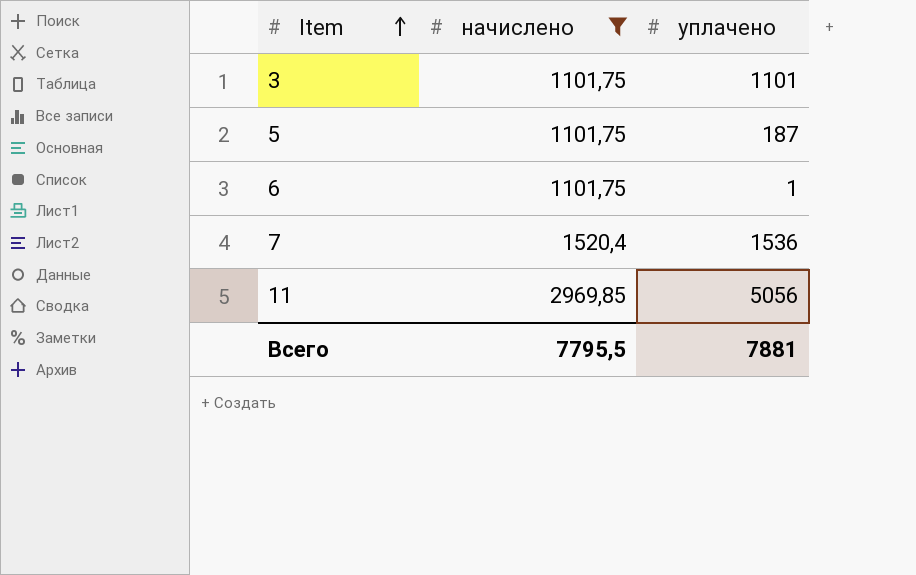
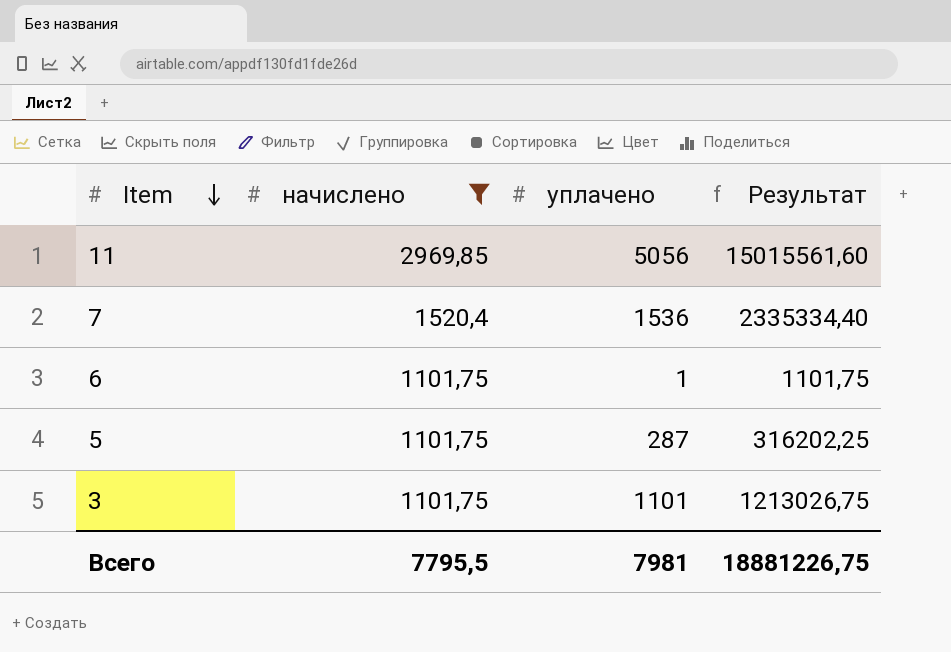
row order: Item ascending -> Item descending
column Результат | formula: none -> [начислено] * [уплачено]
5 | уплачено: 187 -> 287
Всего | уплачено: 7881 -> 7981

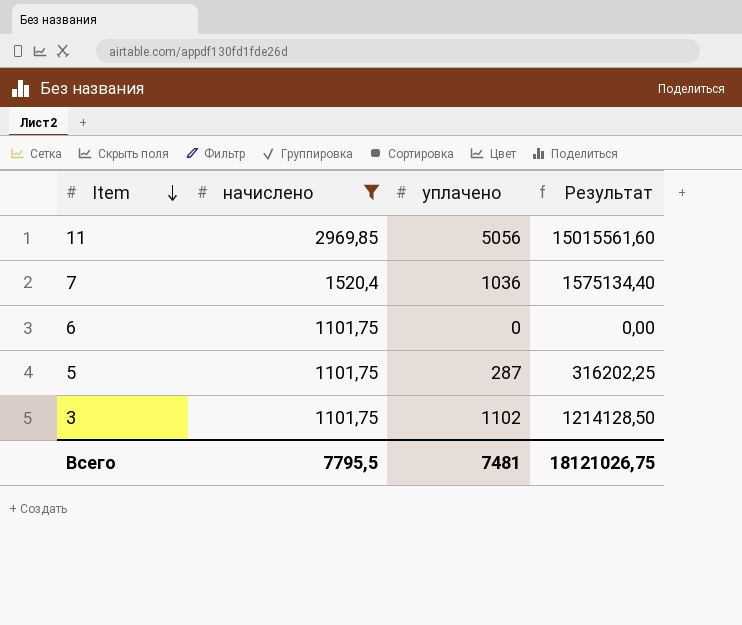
7 | уплачено: 1536 -> 1036
7 | Результат: 2335334,40 -> 1575134,40
6 | уплачено: 1 -> 0
6 | Результат: 1101,75 -> 0,00
3 | уплачено: 1101 -> 1102
3 | Результат: 1213026,75 -> 1214128,50
Всего | уплачено: 7981 -> 7481
Всего | Результат: 18881226,75 -> 18121026,75

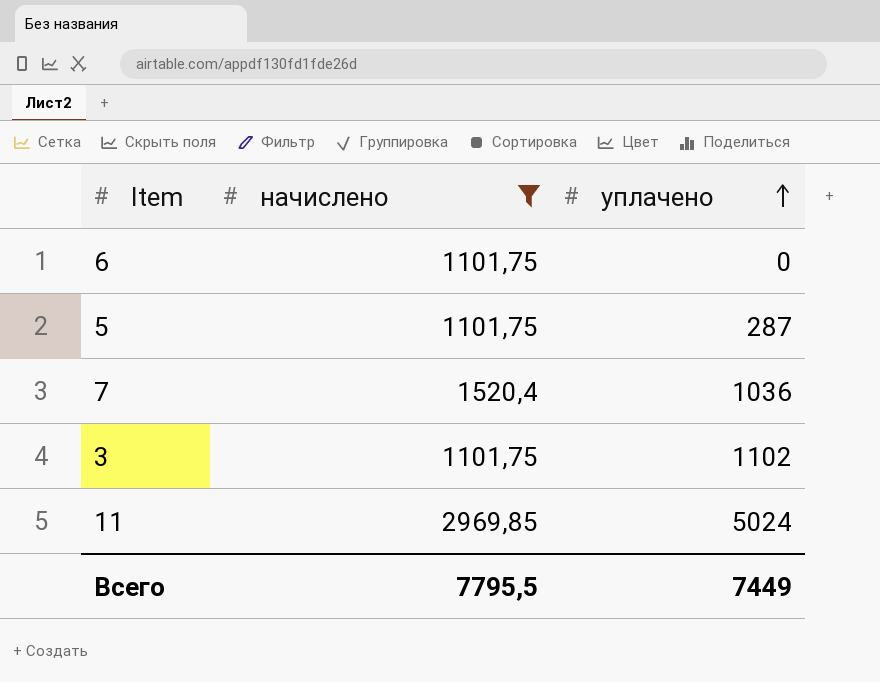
row order: Item descending -> уплачено ascending
column Результат | formula: [начислено] * [уплачено] -> none
11 | уплачено: 5056 -> 5024
Всего | уплачено: 7481 -> 7449

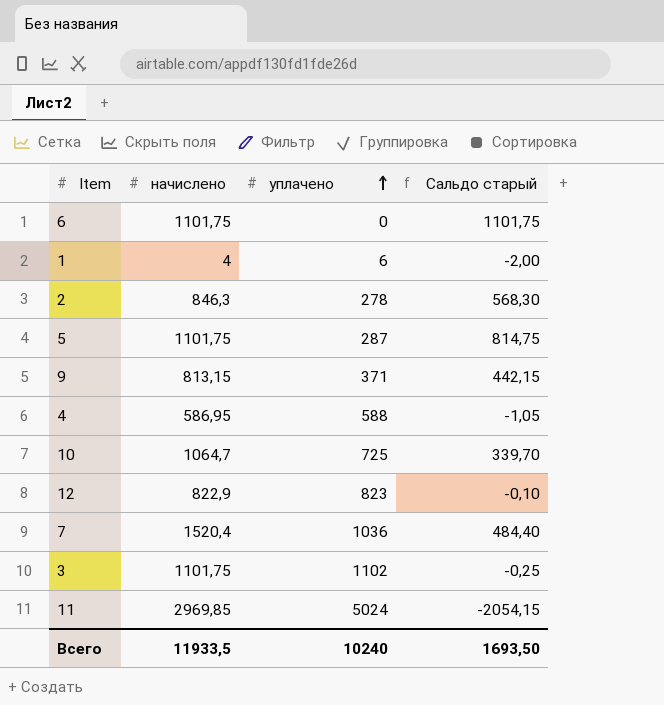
filter: начислено >= 1101,75 -> none
column Сальдо старый | formula: none -> [начислено] - [уплачено]
Всего | начислено: 7795,5 -> 11933,5
Всего | уплачено: 7449 -> 10240

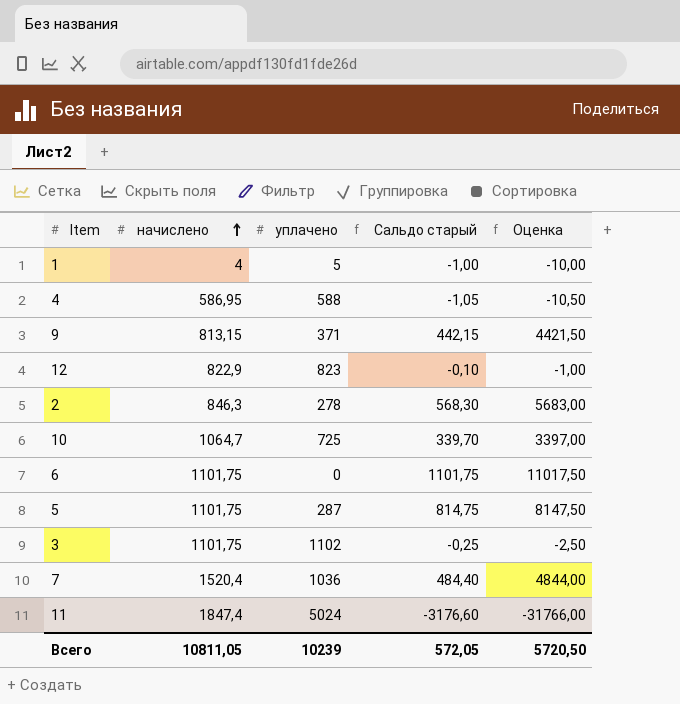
row order: уплачено ascending -> начислено ascending
column Оценка | formula: none -> [Сальдо старый] * 10
1 | уплачено: 6 -> 5
1 | Сальдо старый: -2,00 -> -1,00
11 | начислено: 2969,85 -> 1847,4
11 | Сальдо старый: -2054,15 -> -3176,60
Всего | начислено: 11933,5 -> 10811,05
Всего | уплачено: 10240 -> 10239
Всего | Сальдо старый: 1693,50 -> 572,05

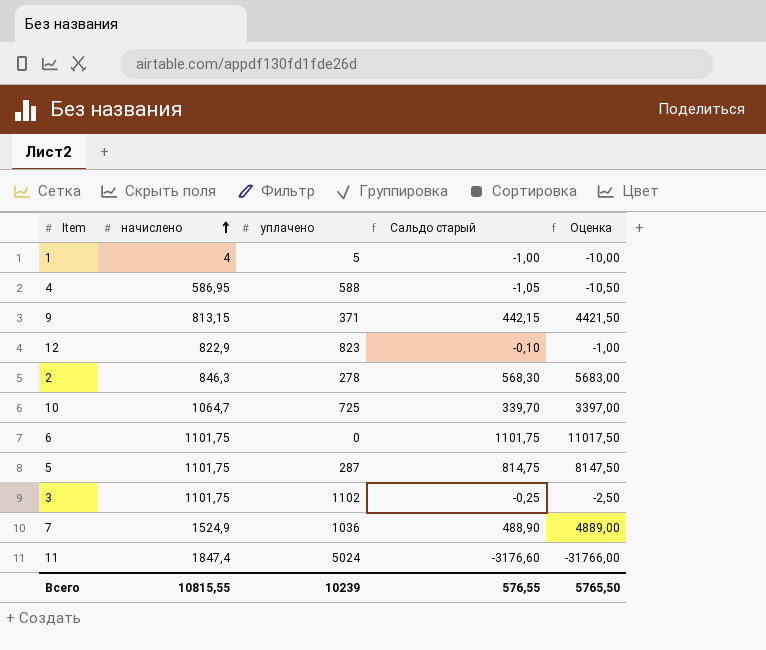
7 | начислено: 1520,4 -> 1524,9
7 | Сальдо старый: 484,40 -> 488,90
7 | Оценка: 4844,00 -> 4889,00
Всего | начислено: 10811,05 -> 10815,55
Всего | Сальдо старый: 572,05 -> 576,55
Всего | Оценка: 5720,50 -> 5765,50

